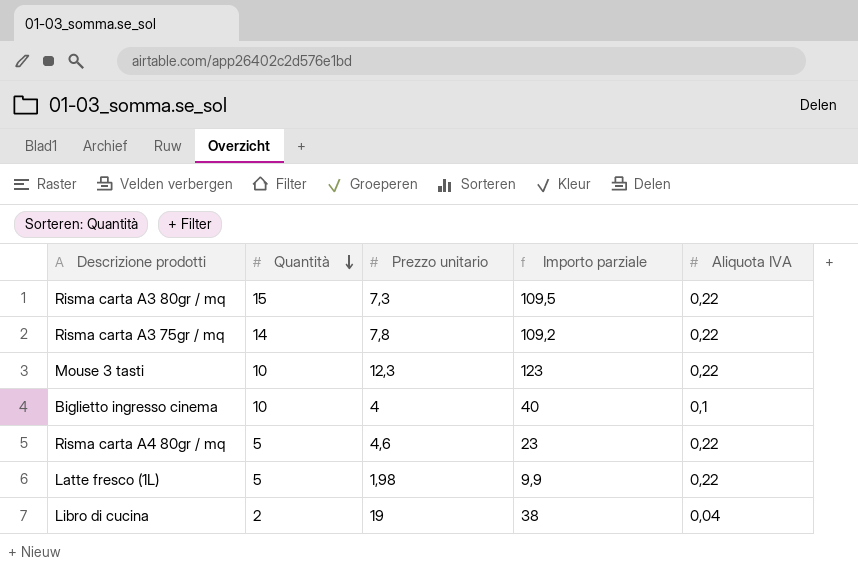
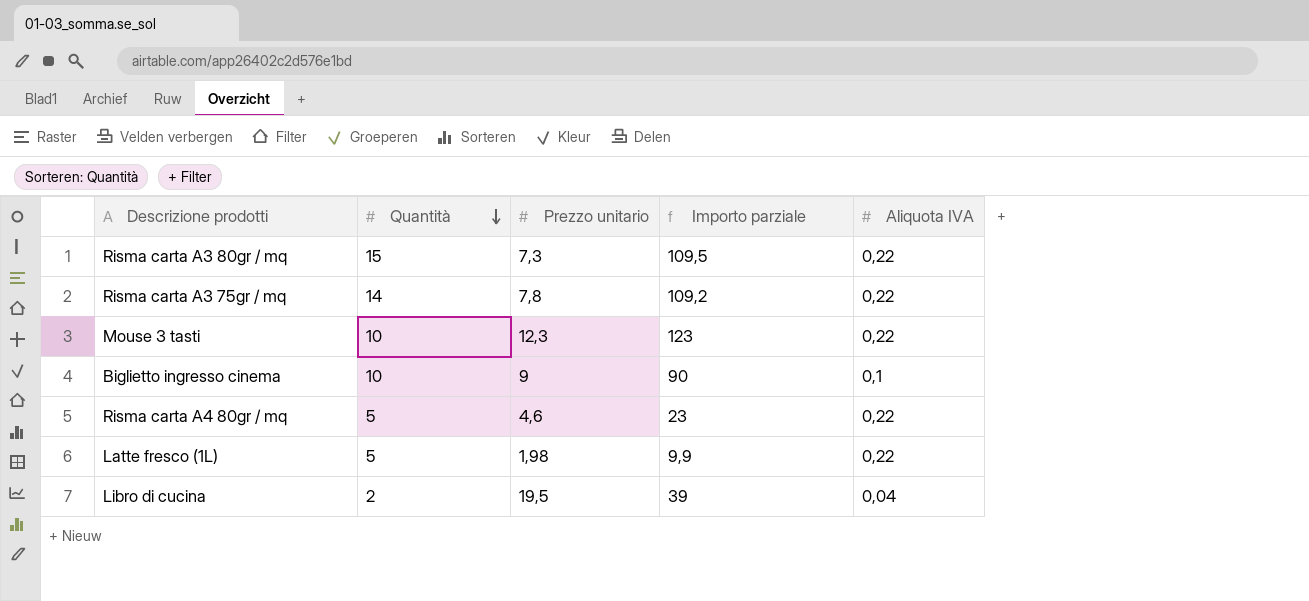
Biglietto ingresso cinema | Prezzo unitario: 4 -> 9
Biglietto ingresso cinema | Importo parziale: 40 -> 90
Libro di cucina | Prezzo unitario: 19 -> 19,5
Libro di cucina | Importo parziale: 38 -> 39

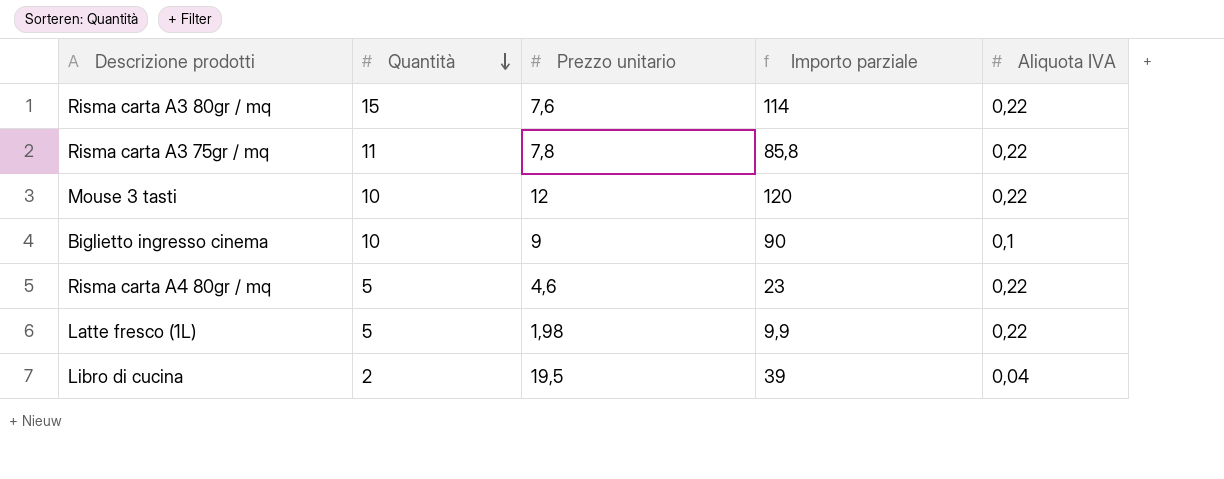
Risma carta A3 80gr / mq | Prezzo unitario: 7,3 -> 7,6
Risma carta A3 80gr / mq | Importo parziale: 109,5 -> 114
Risma carta A3 75gr / mq | Quantità: 14 -> 11
Risma carta A3 75gr / mq | Importo parziale: 109,2 -> 85,8
Mouse 3 tasti | Prezzo unitario: 12,3 -> 12
Mouse 3 tasti | Importo parziale: 123 -> 120

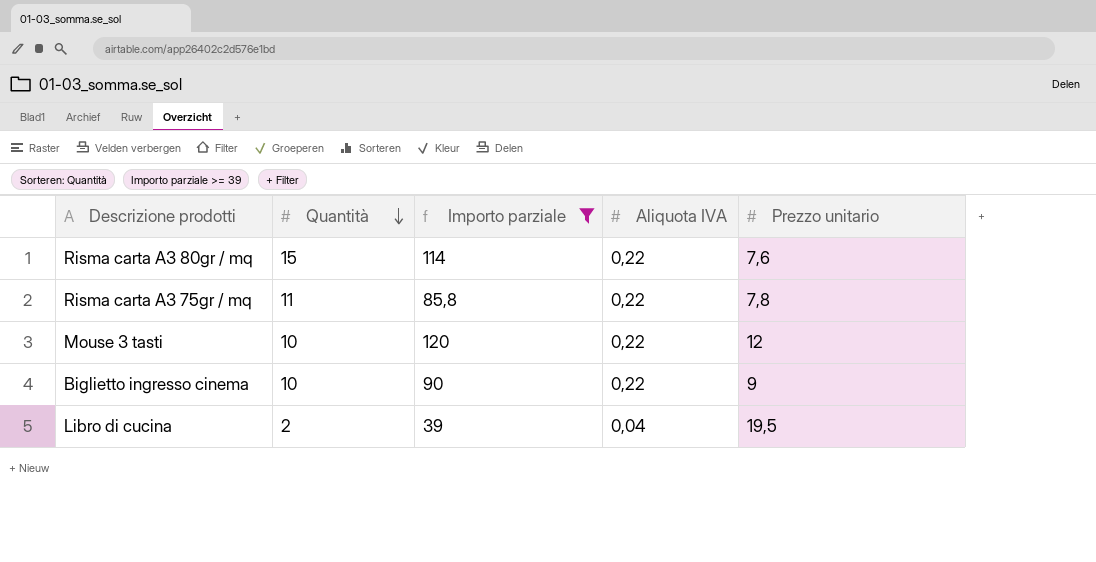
filter: none -> Importo parziale >= 39
column Prezzo unitario | position: 3 -> 5
Biglietto ingresso cinema | Aliquota IVA: 0,1 -> 0,22

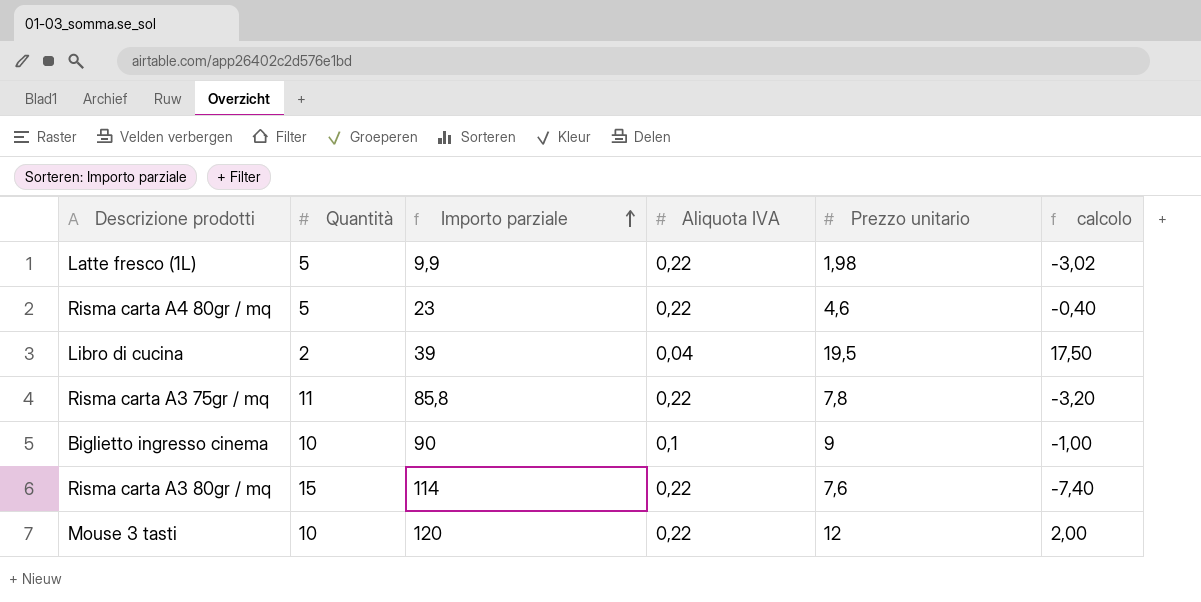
filter: Importo parziale >= 39 -> none
row order: Quantità descending -> Importo parziale ascending
column calcolo | formula: none -> [Prezzo unitario] - [Quantità]
Biglietto ingresso cinema | Aliquota IVA: 0,22 -> 0,1

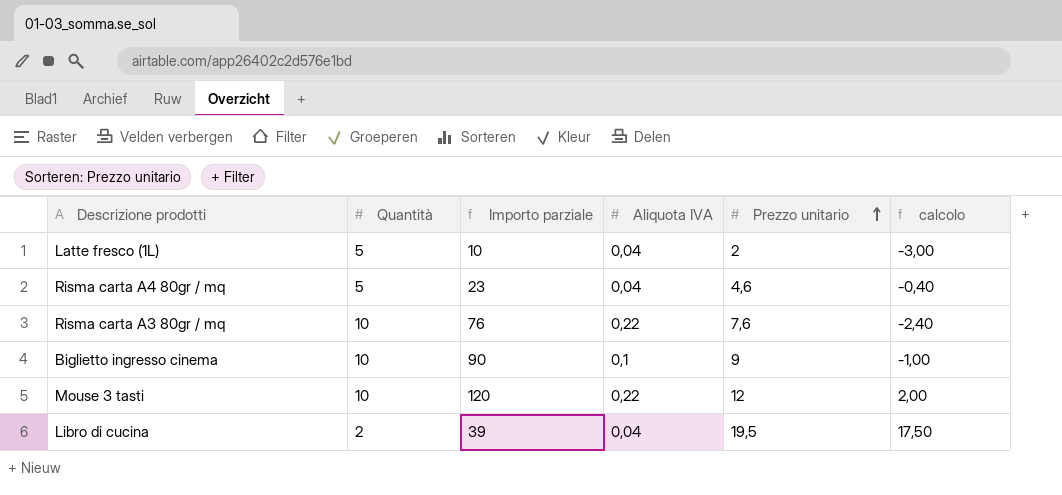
row order: Importo parziale ascending -> Prezzo unitario ascending
row Risma carta A3 75gr / mq: 11 | 85,8 | 0,22 | 7,8 | -3,20 -> none
Latte fresco (1L) | Importo parziale: 9,9 -> 10
Latte fresco (1L) | Aliquota IVA: 0,22 -> 0,04
Latte fresco (1L) | Prezzo unitario: 1,98 -> 2
Latte fresco (1L) | calcolo: -3,02 -> -3,00
Risma carta A4 80gr / mq | Aliquota IVA: 0,22 -> 0,04
Risma carta A3 80gr / mq | Quantità: 15 -> 10
Risma carta A3 80gr / mq | Importo parziale: 114 -> 76
Risma carta A3 80gr / mq | calcolo: -7,40 -> -2,40

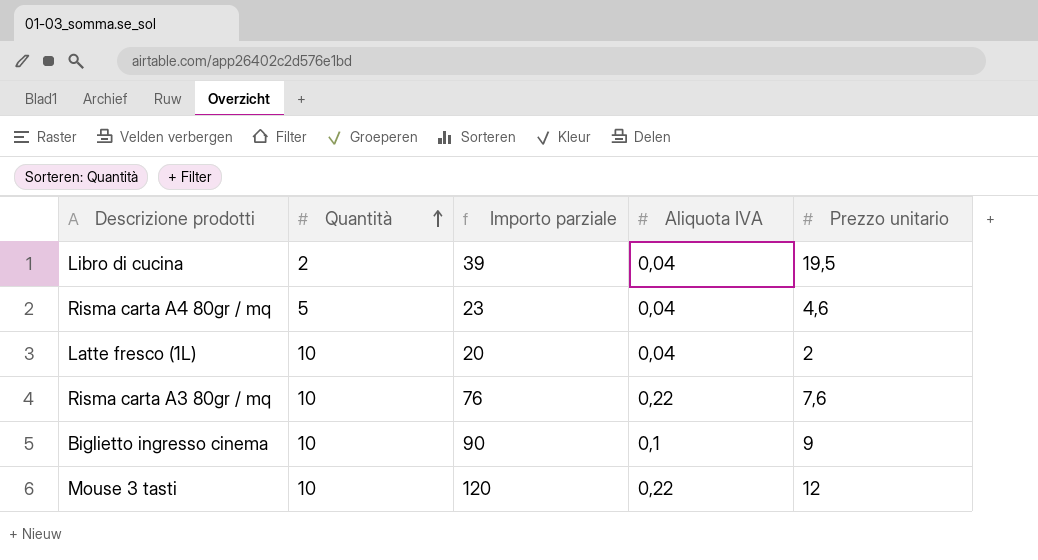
row order: Prezzo unitario ascending -> Quantità ascending
column calcolo | formula: [Prezzo unitario] - [Quantità] -> none
Latte fresco (1L) | Quantità: 5 -> 10
Latte fresco (1L) | Importo parziale: 10 -> 20

